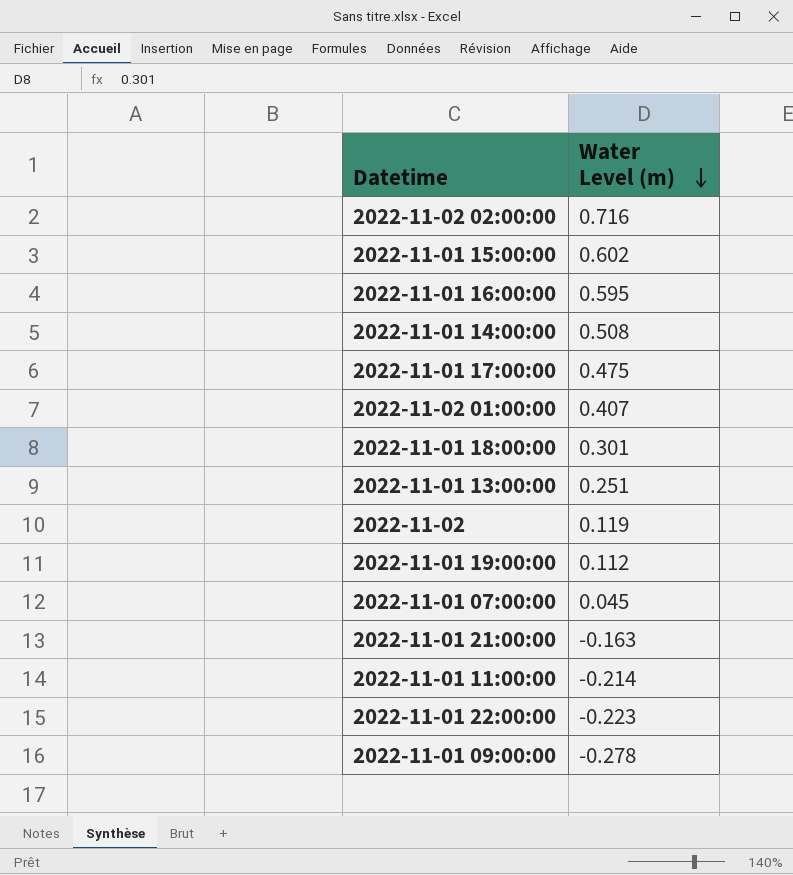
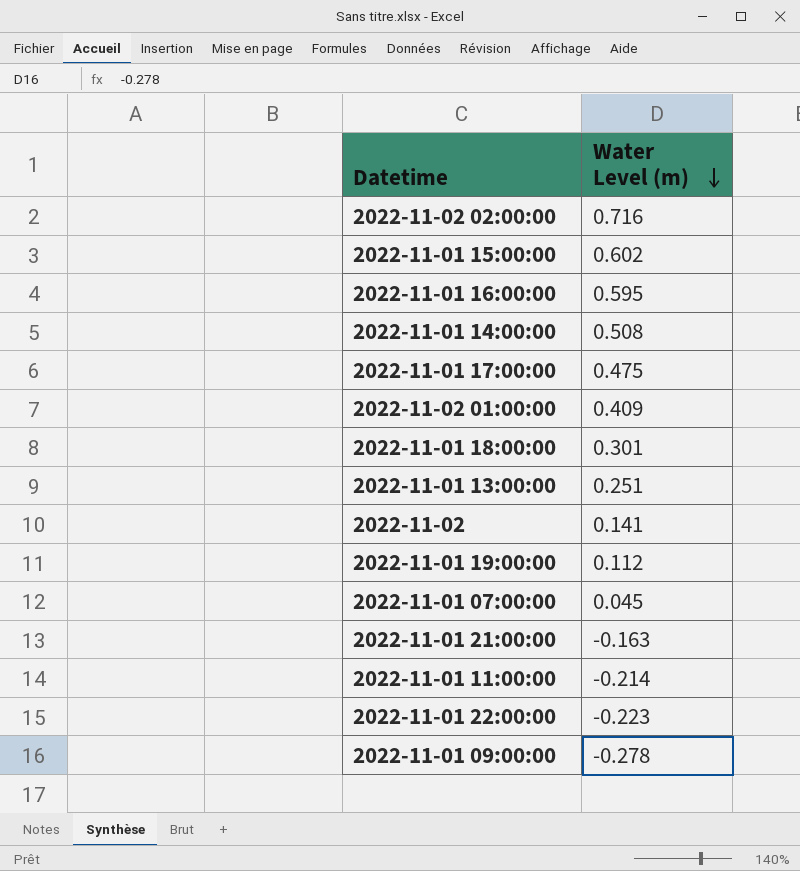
2022-11-02 01:00:00 | Water Level (m): 0.407 -> 0.409
2022-11-02 | Water Level (m): 0.119 -> 0.141

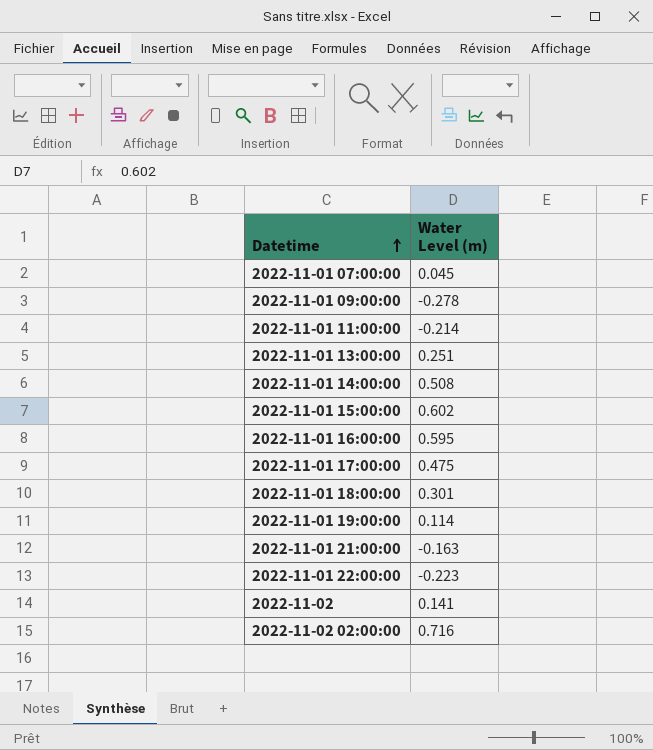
row order: Water Level (m) descending -> Datetime ascending
row 2022-11-02 01:00:00: 0.409 -> none
2022-11-01 19:00:00 | Water Level (m): 0.112 -> 0.114

